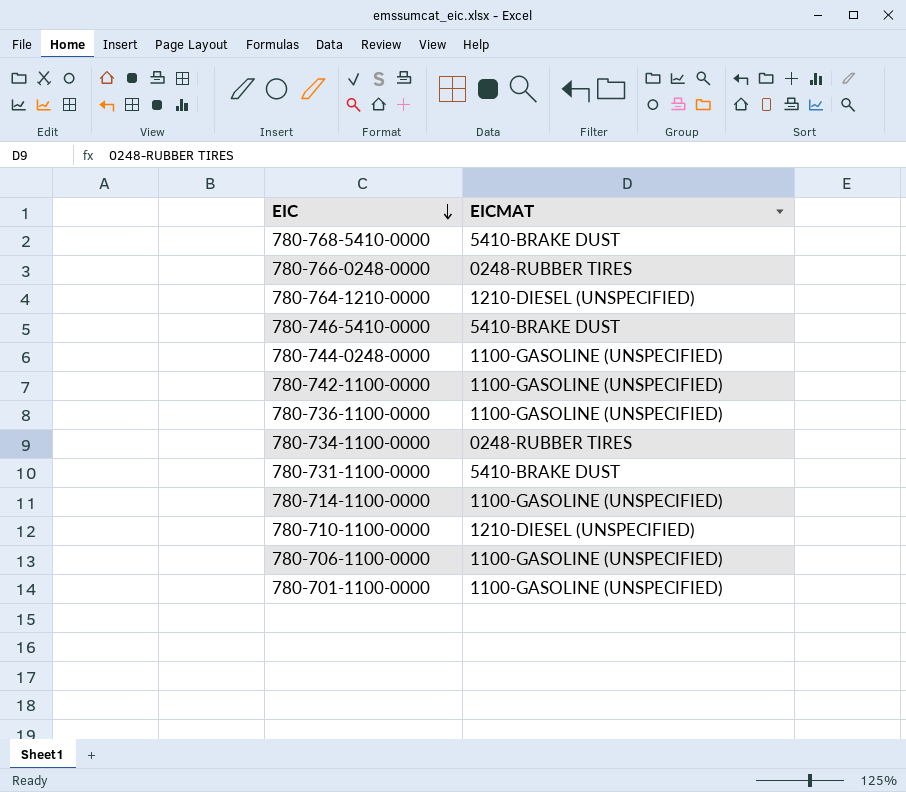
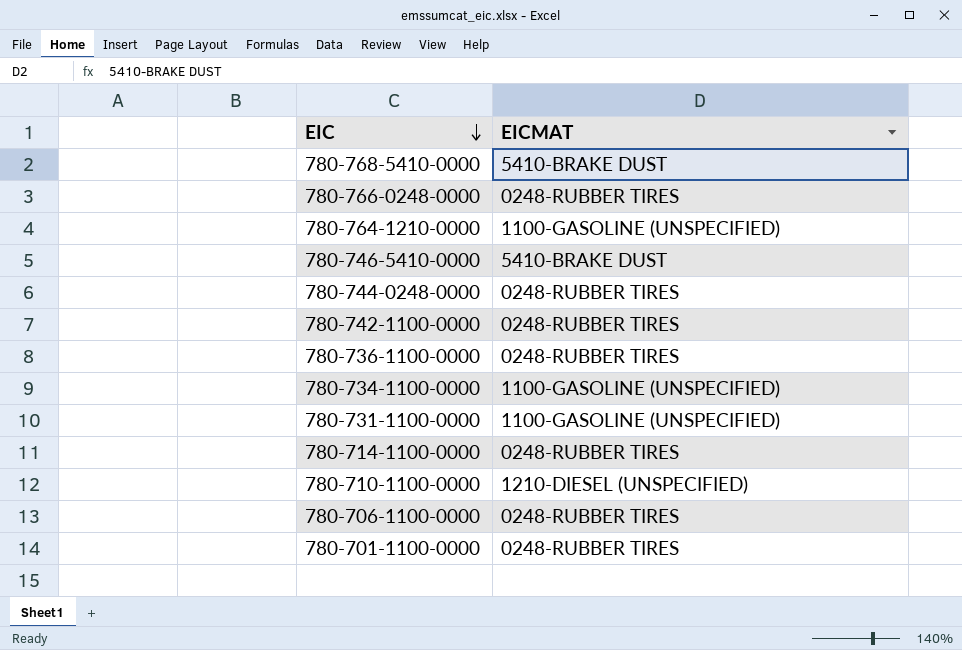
780-764-1210-0000 | EICMAT: 1210-DIESEL (UNSPECIFIED) -> 1100-GASOLINE (UNSPECIFIED)
780-744-0248-0000 | EICMAT: 1100-GASOLINE (UNSPECIFIED) -> 0248-RUBBER TIRES
780-742-1100-0000 | EICMAT: 1100-GASOLINE (UNSPECIFIED) -> 0248-RUBBER TIRES
780-736-1100-0000 | EICMAT: 1100-GASOLINE (UNSPECIFIED) -> 0248-RUBBER TIRES
780-734-1100-0000 | EICMAT: 0248-RUBBER TIRES -> 1100-GASOLINE (UNSPECIFIED)
780-731-1100-0000 | EICMAT: 5410-BRAKE DUST -> 1100-GASOLINE (UNSPECIFIED)
780-714-1100-0000 | EICMAT: 1100-GASOLINE (UNSPECIFIED) -> 0248-RUBBER TIRES
780-706-1100-0000 | EICMAT: 1100-GASOLINE (UNSPECIFIED) -> 0248-RUBBER TIRES
780-701-1100-0000 | EICMAT: 1100-GASOLINE (UNSPECIFIED) -> 0248-RUBBER TIRES

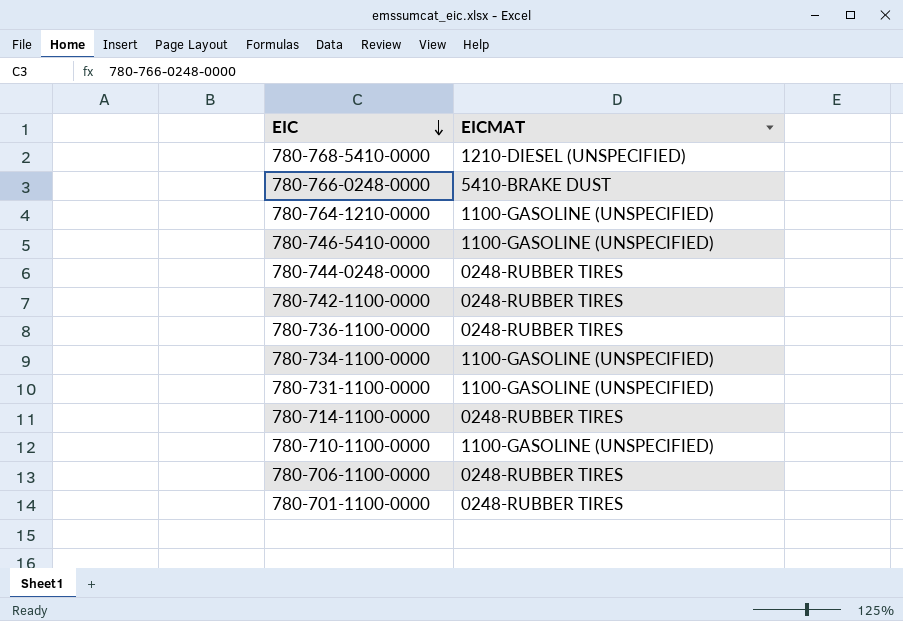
780-768-5410-0000 | EICMAT: 5410-BRAKE DUST -> 1210-DIESEL (UNSPECIFIED)
780-766-0248-0000 | EICMAT: 0248-RUBBER TIRES -> 5410-BRAKE DUST
780-746-5410-0000 | EICMAT: 5410-BRAKE DUST -> 1100-GASOLINE (UNSPECIFIED)
780-710-1100-0000 | EICMAT: 1210-DIESEL (UNSPECIFIED) -> 1100-GASOLINE (UNSPECIFIED)

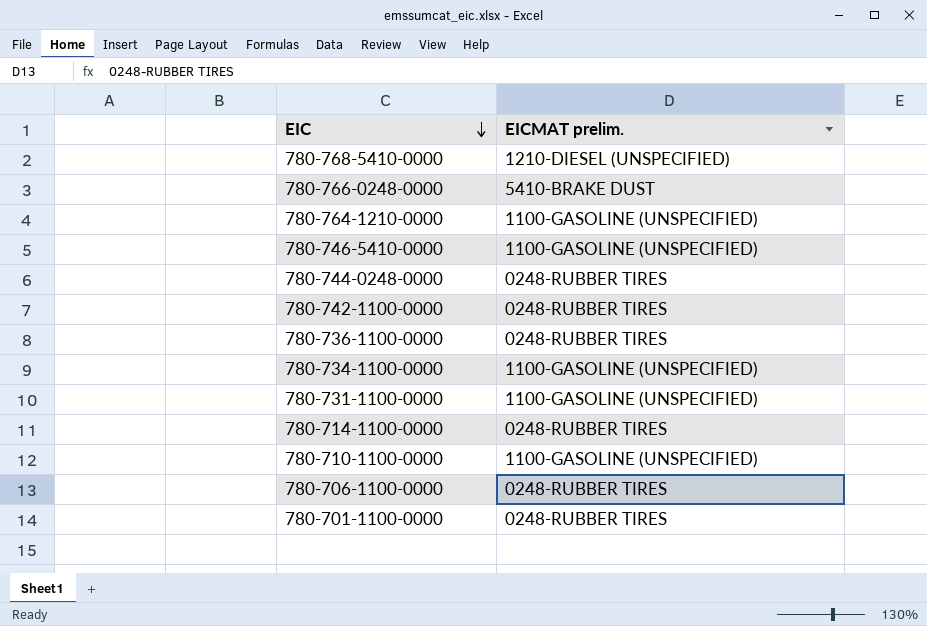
column name: EICMAT -> EICMAT prelim.

